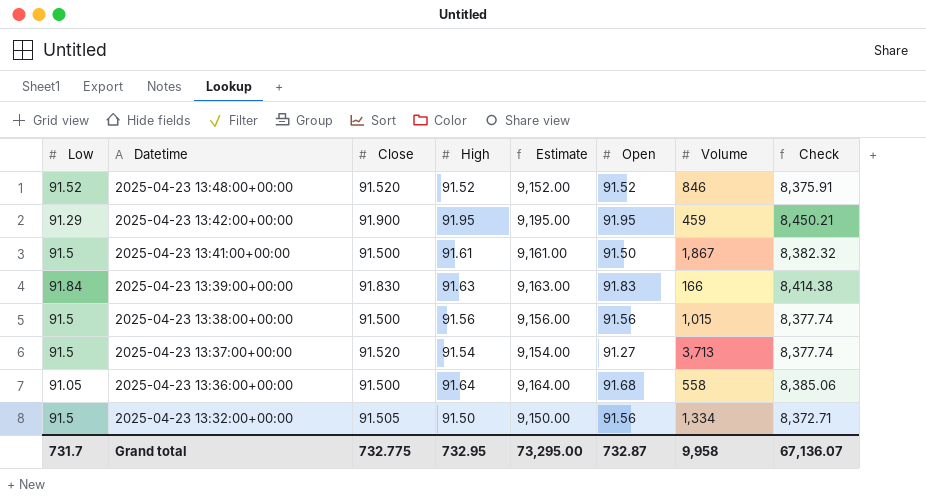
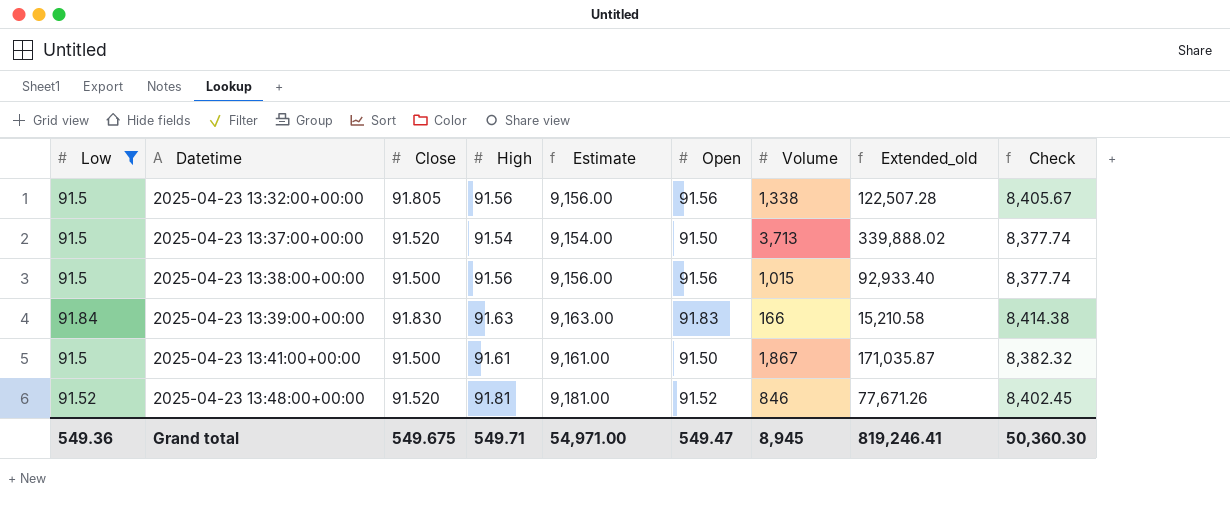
filter: none -> Low >= 91.5
row order: Datetime descending -> Datetime ascending
column Extended_old | formula: none -> [High] * [Volume]
2025-04-23 13:32:00+00:00 | Close: 91.505 -> 91.805
2025-04-23 13:32:00+00:00 | High: 91.50 -> 91.56
2025-04-23 13:32:00+00:00 | Estimate: 9,150.00 -> 9,156.00
2025-04-23 13:32:00+00:00 | Volume: 1,334 -> 1,338
2025-04-23 13:32:00+00:00 | Check: 8,372.71 -> 8,405.67
2025-04-23 13:37:00+00:00 | Open: 91.27 -> 91.50
2025-04-23 13:48:00+00:00 | High: 91.52 -> 91.81
2025-04-23 13:48:00+00:00 | Estimate: 9,152.00 -> 9,181.00
2025-04-23 13:48:00+00:00 | Check: 8,375.91 -> 8,402.45
Grand total | Low: 731.7 -> 549.36
Grand total | Close: 732.775 -> 549.675
Grand total | High: 732.95 -> 549.71
Grand total | Estimate: 73,295.00 -> 54,971.00
Grand total | Open: 732.87 -> 549.47
Grand total | Volume: 9,958 -> 8,945
Grand total | Check: 67,136.07 -> 50,360.30

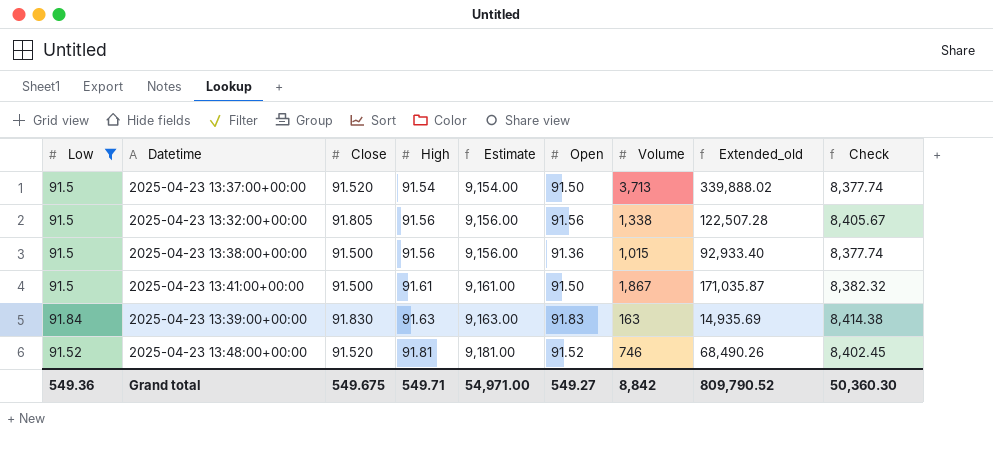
row order: Datetime ascending -> High ascending
2025-04-23 13:38:00+00:00 | Open: 91.56 -> 91.36
2025-04-23 13:39:00+00:00 | Volume: 166 -> 163
2025-04-23 13:39:00+00:00 | Extended_old: 15,210.58 -> 14,935.69
2025-04-23 13:48:00+00:00 | Volume: 846 -> 746
2025-04-23 13:48:00+00:00 | Extended_old: 77,671.26 -> 68,490.26
Grand total | Open: 549.47 -> 549.27
Grand total | Volume: 8,945 -> 8,842
Grand total | Extended_old: 819,246.41 -> 809,790.52

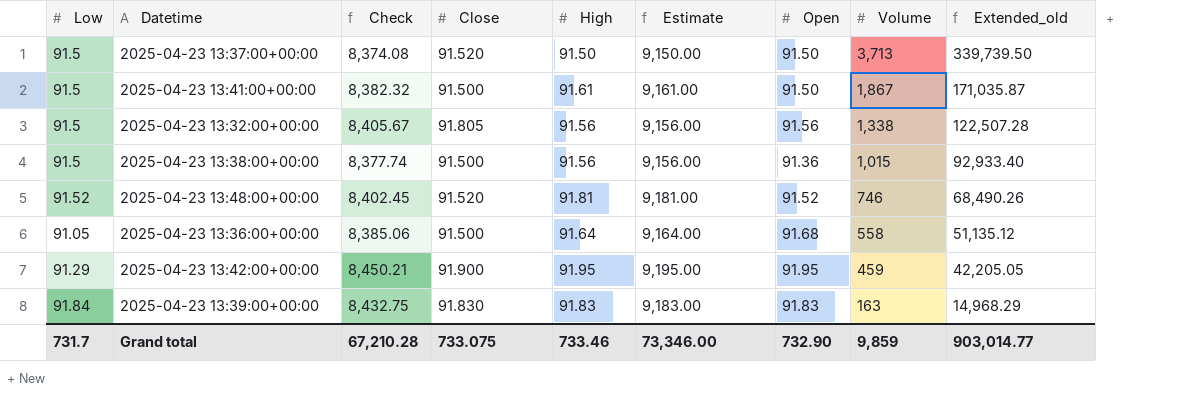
filter: Low >= 91.5 -> none
row order: High ascending -> Volume descending
column Check | position: 9 -> 3
2025-04-23 13:37:00+00:00 | Check: 8,377.74 -> 8,374.08
2025-04-23 13:37:00+00:00 | High: 91.54 -> 91.50
2025-04-23 13:37:00+00:00 | Estimate: 9,154.00 -> 9,150.00
2025-04-23 13:37:00+00:00 | Extended_old: 339,888.02 -> 339,739.50
2025-04-23 13:39:00+00:00 | Check: 8,414.38 -> 8,432.75
2025-04-23 13:39:00+00:00 | High: 91.63 -> 91.83
2025-04-23 13:39:00+00:00 | Estimate: 9,163.00 -> 9,183.00
2025-04-23 13:39:00+00:00 | Extended_old: 14,935.69 -> 14,968.29
Grand total | Low: 549.36 -> 731.7
Grand total | Check: 50,360.30 -> 67,210.28
Grand total | Close: 549.675 -> 733.075
Grand total | High: 549.71 -> 733.46
Grand total | Estimate: 54,971.00 -> 73,346.00
Grand total | Open: 549.27 -> 732.90
Grand total | Volume: 8,842 -> 9,859
Grand total | Extended_old: 809,790.52 -> 903,014.77

